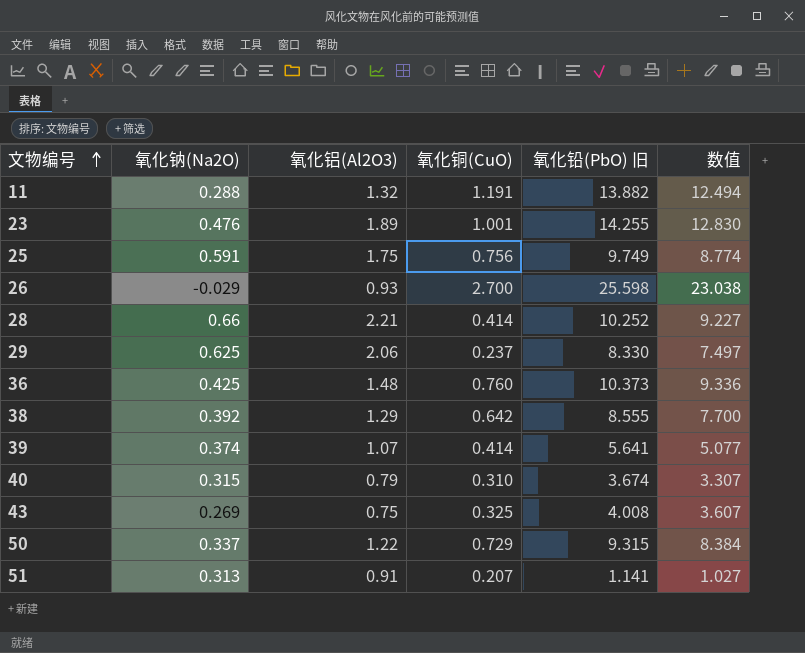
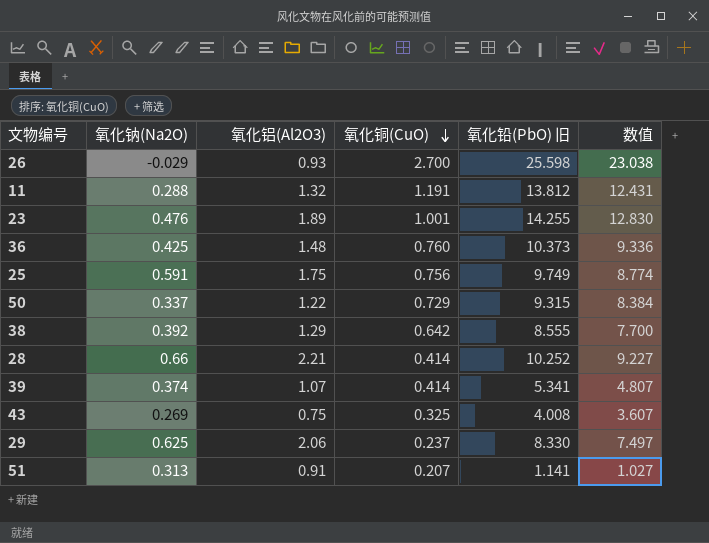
row order: 文物编号 ascending -> 氧化铜(CuO) descending
row 40: 0.315 | 0.79 | 0.310 | 3.674 | 3.307 -> none
11 | 氧化铅(PbO) 旧: 13.882 -> 13.812
11 | 数值: 12.494 -> 12.431
39 | 氧化铅(PbO) 旧: 5.641 -> 5.341
39 | 数值: 5.077 -> 4.807

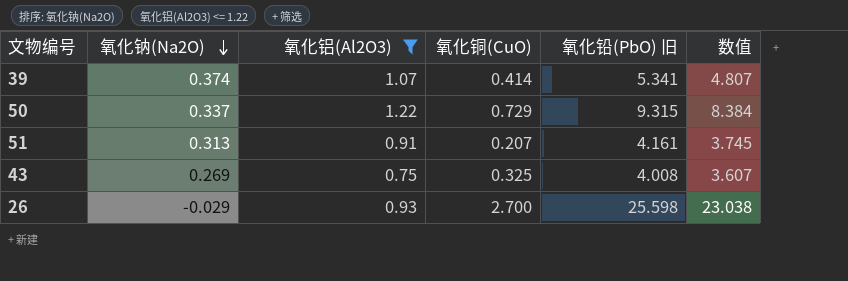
filter: none -> 氧化铝(Al2O3) <= 1.22
row order: 氧化铜(CuO) descending -> 氧化钠(Na2O) descending
51 | 氧化铅(PbO) 旧: 1.141 -> 4.161
51 | 数值: 1.027 -> 3.745

